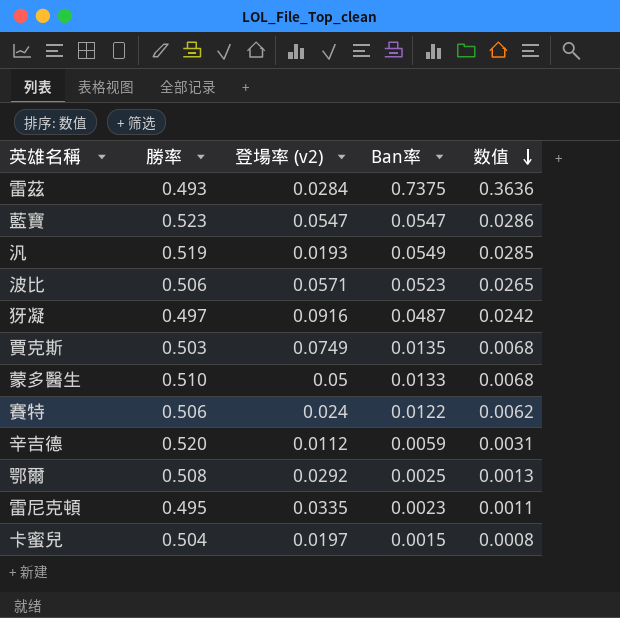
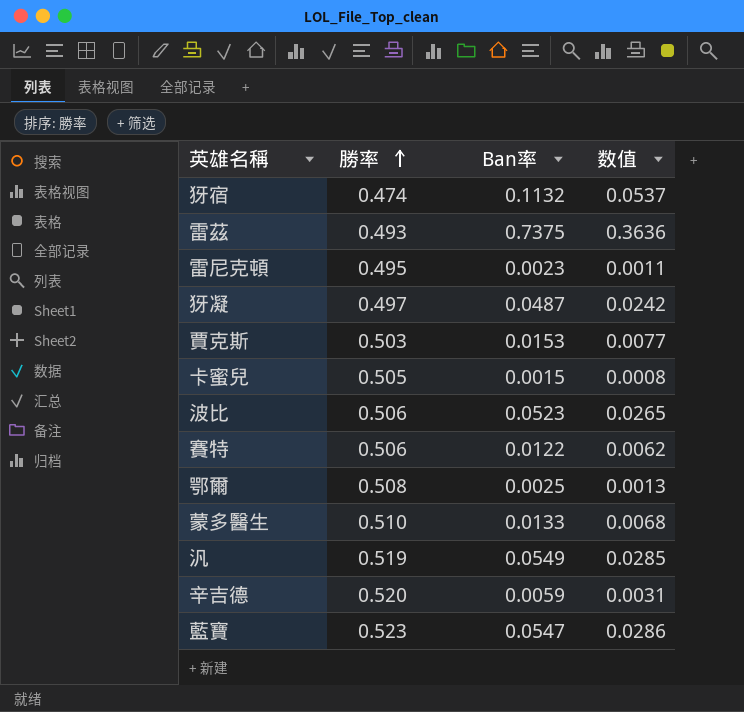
row order: 数值 descending -> 勝率 ascending
column 登場率 (v2) | position: 3 -> none
row 犽宿: none -> 0.474 | 0.1132 | 0.0537
賈克斯 | Ban率: 0.0135 -> 0.0153
賈克斯 | 数值: 0.0068 -> 0.0077
卡蜜兒 | 勝率: 0.504 -> 0.505

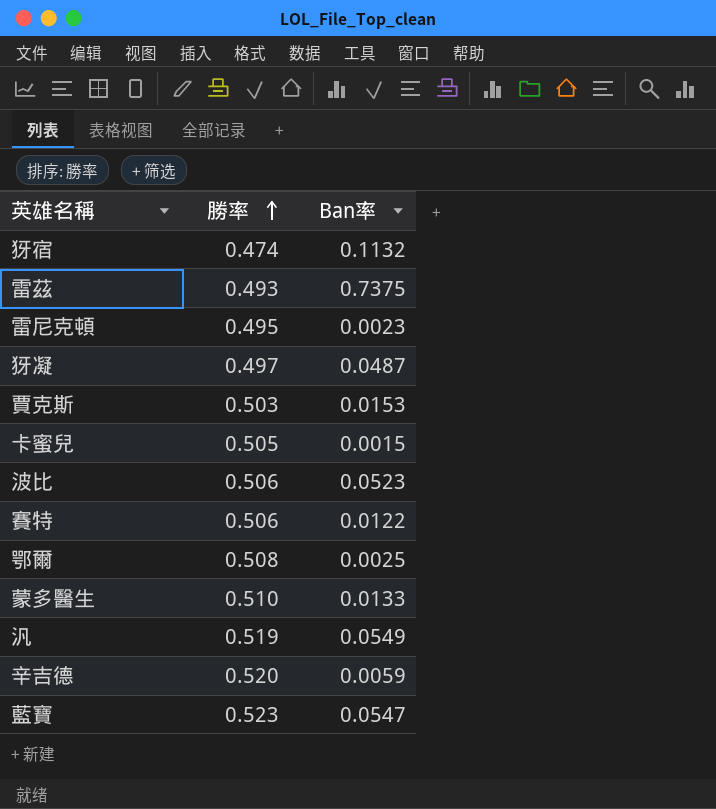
column 数值 | formula: [勝率] * [Ban率] -> none

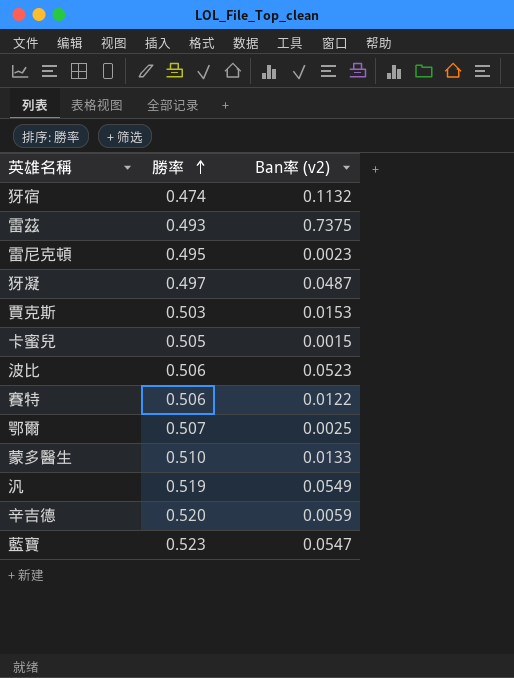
column name: Ban率 -> Ban率 (v2)
鄂爾 | 勝率: 0.508 -> 0.507

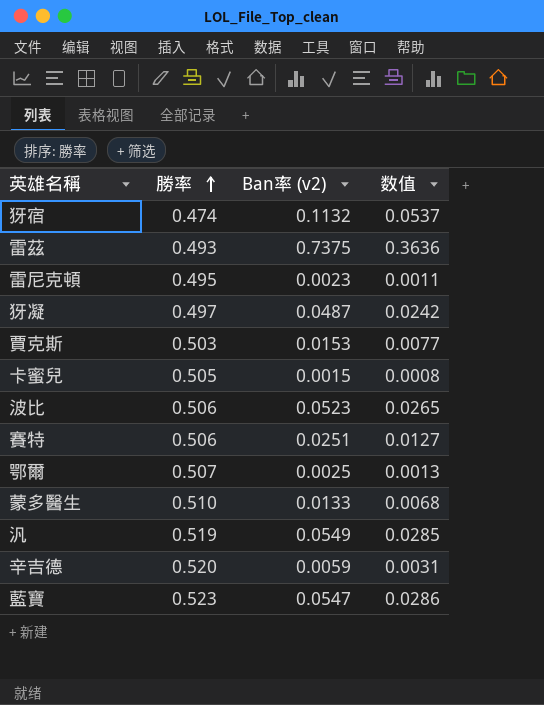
column 数值 | formula: none -> [勝率] * [Ban率 (v2)]
賽特 | Ban率 (v2): 0.0122 -> 0.0251

